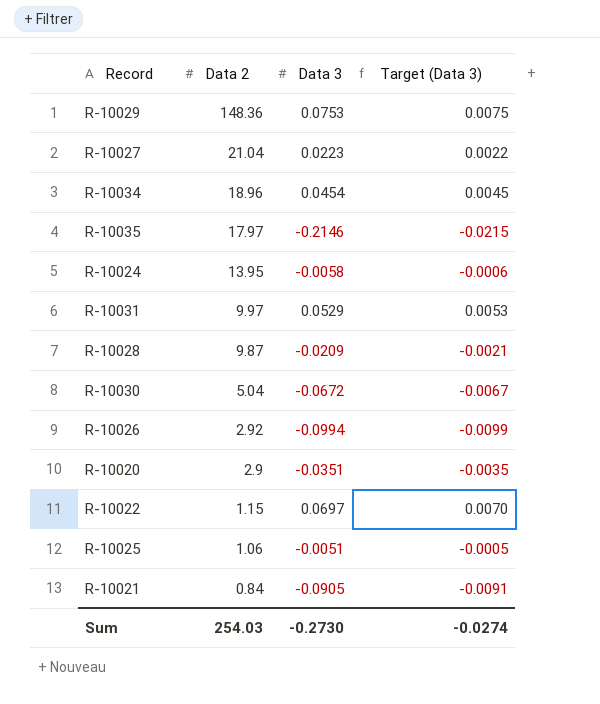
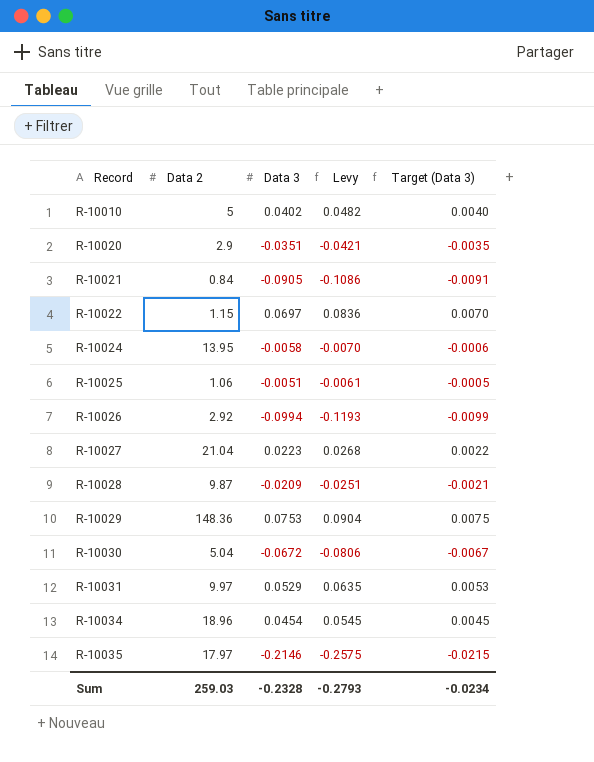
row order: Data 2 descending -> Record ascending
column Levy | formula: none -> [Data 3] * 1.2
row R-10010: none -> 5 | 0.0402 | 0.0482 | 0.0040
Sum | Data 2: 254.03 -> 259.03
Sum | Data 3: -0.2730 -> -0.2328
Sum | Target (Data 3): -0.0274 -> -0.0234

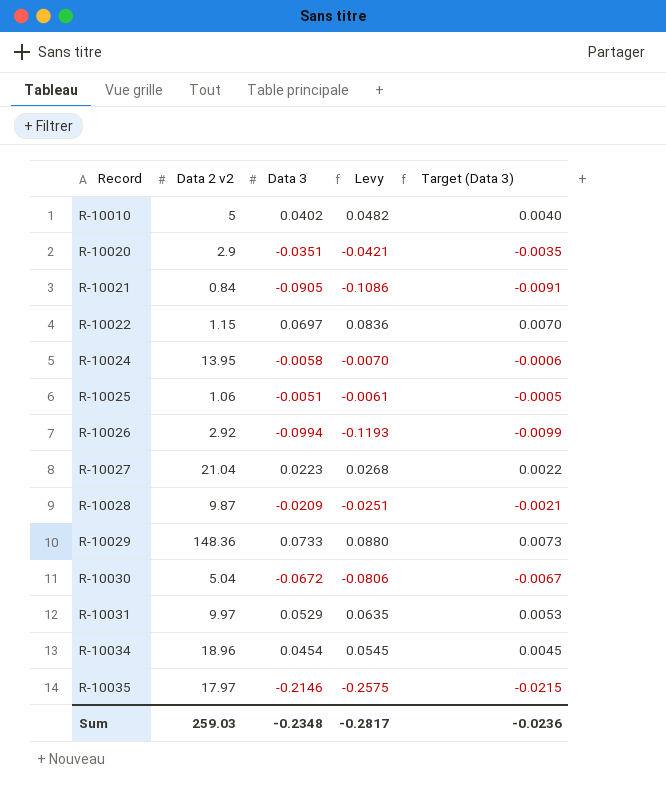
column name: Data 2 -> Data 2 v2
R-10029 | Data 3: 0.0753 -> 0.0733
R-10029 | Levy: 0.0904 -> 0.0880
R-10029 | Target (Data 3): 0.0075 -> 0.0073
Sum | Data 3: -0.2328 -> -0.2348
Sum | Levy: -0.2793 -> -0.2817
Sum | Target (Data 3): -0.0234 -> -0.0236

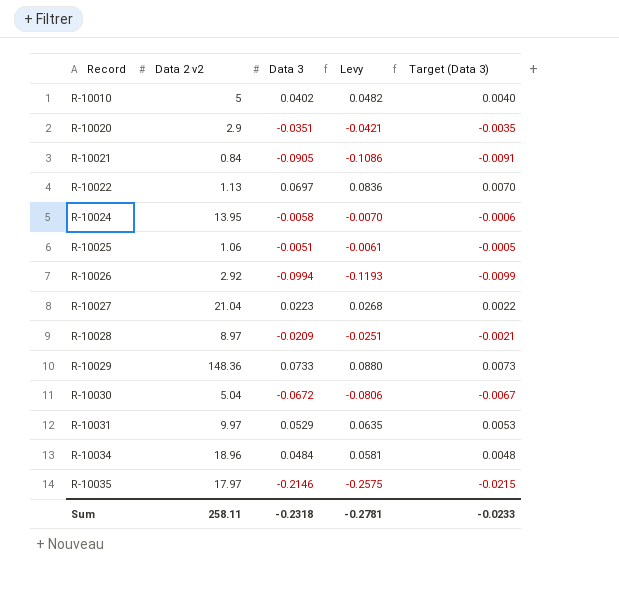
R-10022 | Data 2 v2: 1.15 -> 1.13
R-10028 | Data 2 v2: 9.87 -> 8.97
R-10034 | Data 3: 0.0454 -> 0.0484
R-10034 | Levy: 0.0545 -> 0.0581
R-10034 | Target (Data 3): 0.0045 -> 0.0048
Sum | Data 2 v2: 259.03 -> 258.11
Sum | Data 3: -0.2348 -> -0.2318
Sum | Levy: -0.2817 -> -0.2781
Sum | Target (Data 3): -0.0236 -> -0.0233

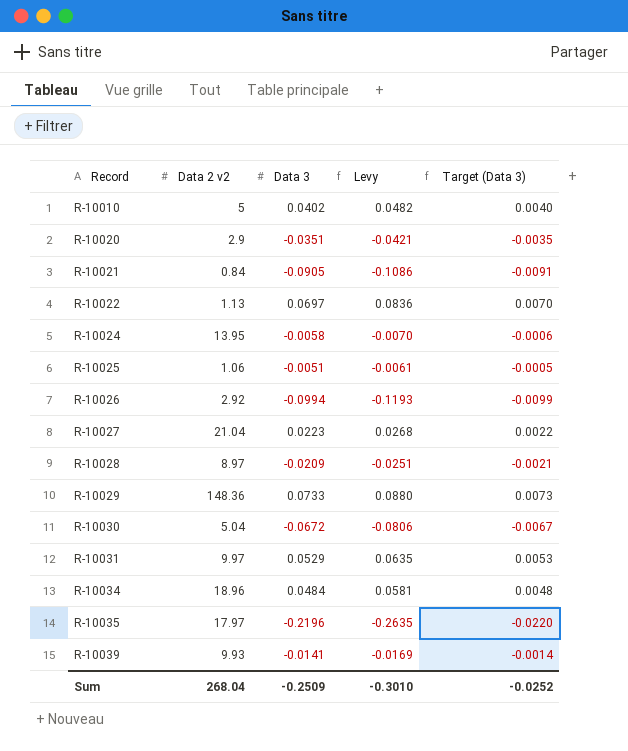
R-10035 | Data 3: -0.2146 -> -0.2196
R-10035 | Levy: -0.2575 -> -0.2635
R-10035 | Target (Data 3): -0.0215 -> -0.0220
row R-10039: none -> 9.93 | -0.0141 | -0.0169 | -0.0014
Sum | Data 2 v2: 258.11 -> 268.04
Sum | Data 3: -0.2318 -> -0.2509
Sum | Levy: -0.2781 -> -0.3010
Sum | Target (Data 3): -0.0233 -> -0.0252

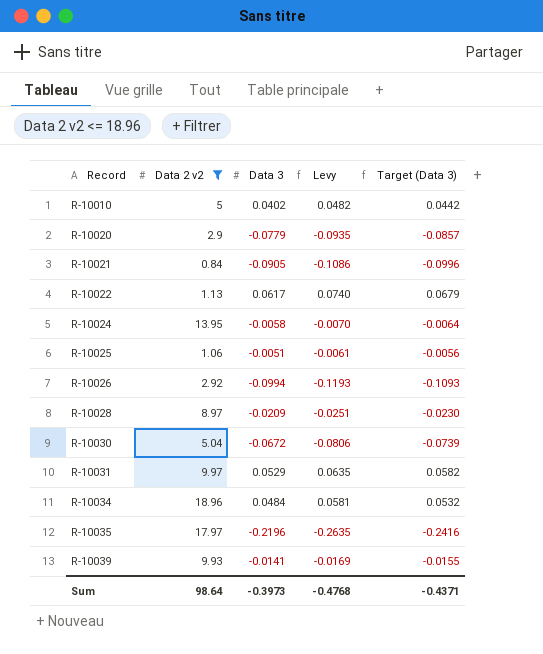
filter: none -> Data 2 v2 <= 18.96
column Target (Data 3) | formula: [Data 3] * 0.1 -> [Data 3] * 1.1
R-10020 | Data 3: -0.0351 -> -0.0779
R-10020 | Levy: -0.0421 -> -0.0935
R-10022 | Data 3: 0.0697 -> 0.0617
R-10022 | Levy: 0.0836 -> 0.0740
Sum | Data 2 v2: 268.04 -> 98.64
Sum | Data 3: -0.2509 -> -0.3973
Sum | Levy: -0.3010 -> -0.4768
Sum | Target (Data 3): -0.0252 -> -0.4371

